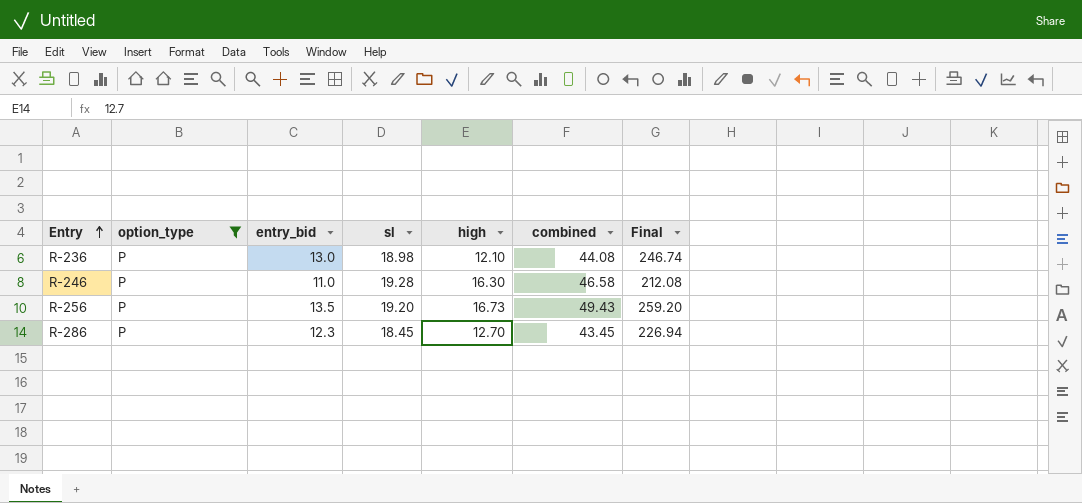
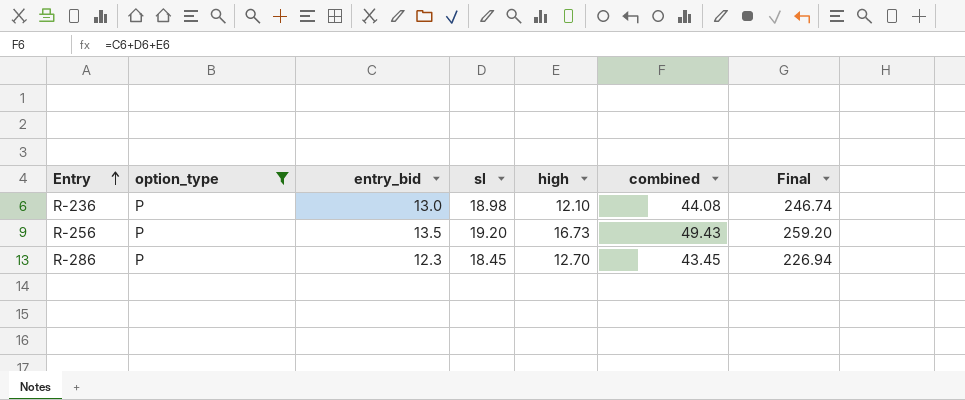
row R-246: P | 11.0 | 19.28 | 16.30 | 46.58 | 212.08 -> none

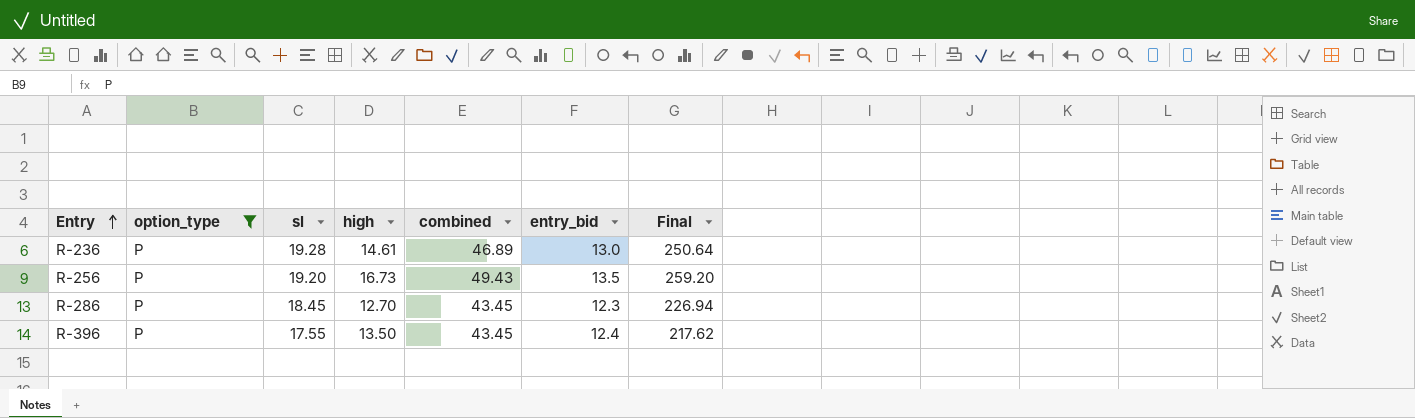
column entry_bid | position: 3 -> 6
R-236 | sl: 18.98 -> 19.28
R-236 | high: 12.10 -> 14.61
R-236 | combined: 44.08 -> 46.89
R-236 | Final: 246.74 -> 250.64
row R-396: none -> P | 17.55 | 13.50 | 43.45 | 12.4 | 217.62

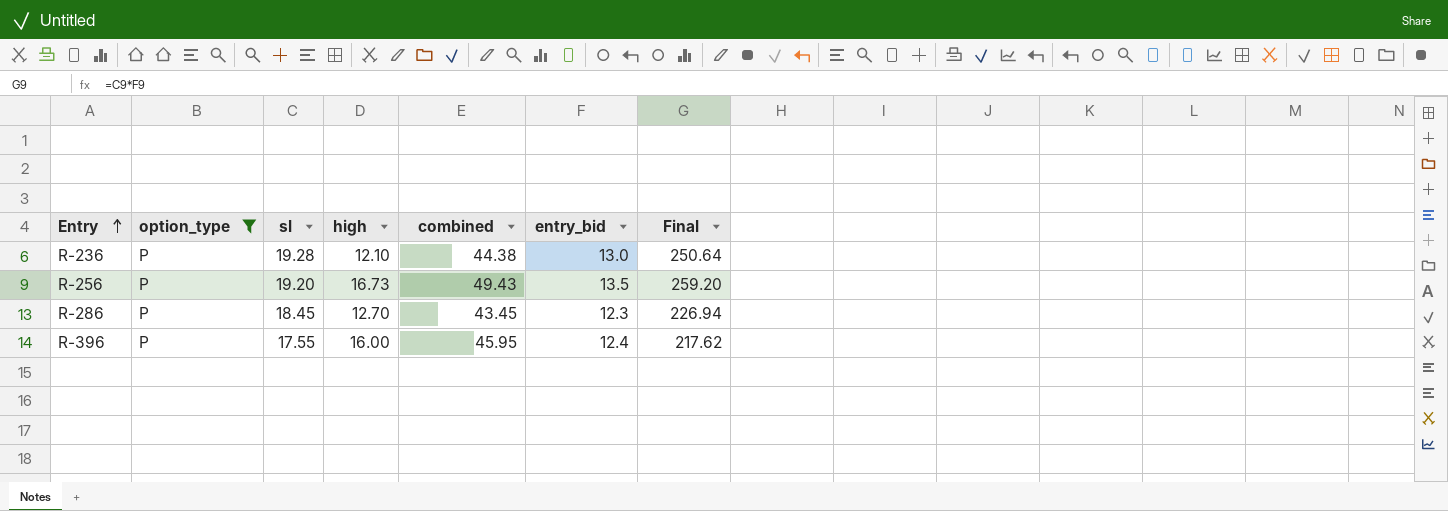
R-236 | high: 14.61 -> 12.10
R-236 | combined: 46.89 -> 44.38
R-396 | high: 13.50 -> 16.00
R-396 | combined: 43.45 -> 45.95

